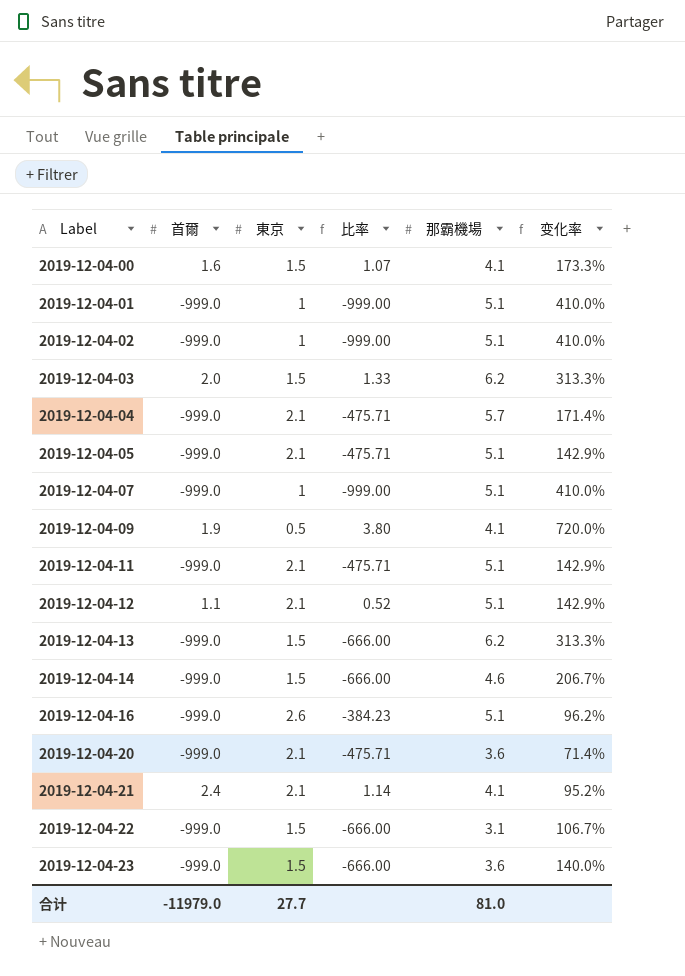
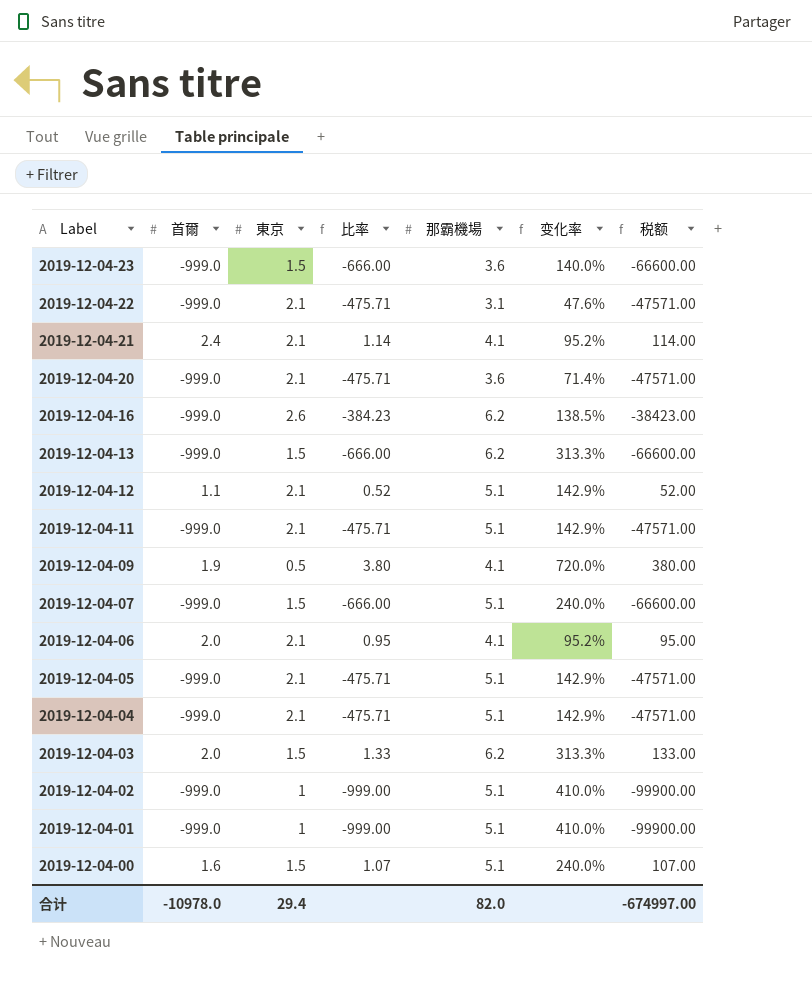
row order: Label ascending -> Label descending
column 税额 | formula: none -> [比率] * 100
row 2019-12-04-14: -999.0 | 1.5 | -666.00 | 4.6 | 206.7% -> none
2019-12-04-22 | 東京: 1.5 -> 2.1
2019-12-04-22 | 比率: -666.00 -> -475.71
2019-12-04-22 | 变化率: 106.7% -> 47.6%
2019-12-04-16 | 那霸機場: 5.1 -> 6.2
2019-12-04-16 | 变化率: 96.2% -> 138.5%
2019-12-04-07 | 東京: 1 -> 1.5
2019-12-04-07 | 比率: -999.00 -> -666.00
2019-12-04-07 | 变化率: 410.0% -> 240.0%
row 2019-12-04-06: none -> 2.0 | 2.1 | 0.95 | 4.1 | 95.2% | 95.00
2019-12-04-04 | 那霸機場: 5.7 -> 5.1
2019-12-04-04 | 变化率: 171.4% -> 142.9%
2019-12-04-00 | 那霸機場: 4.1 -> 5.1
2019-12-04-00 | 变化率: 173.3% -> 240.0%
合计 | 首爾: -11979.0 -> -10978.0
合计 | 東京: 27.7 -> 29.4
合计 | 那霸機場: 81.0 -> 82.0

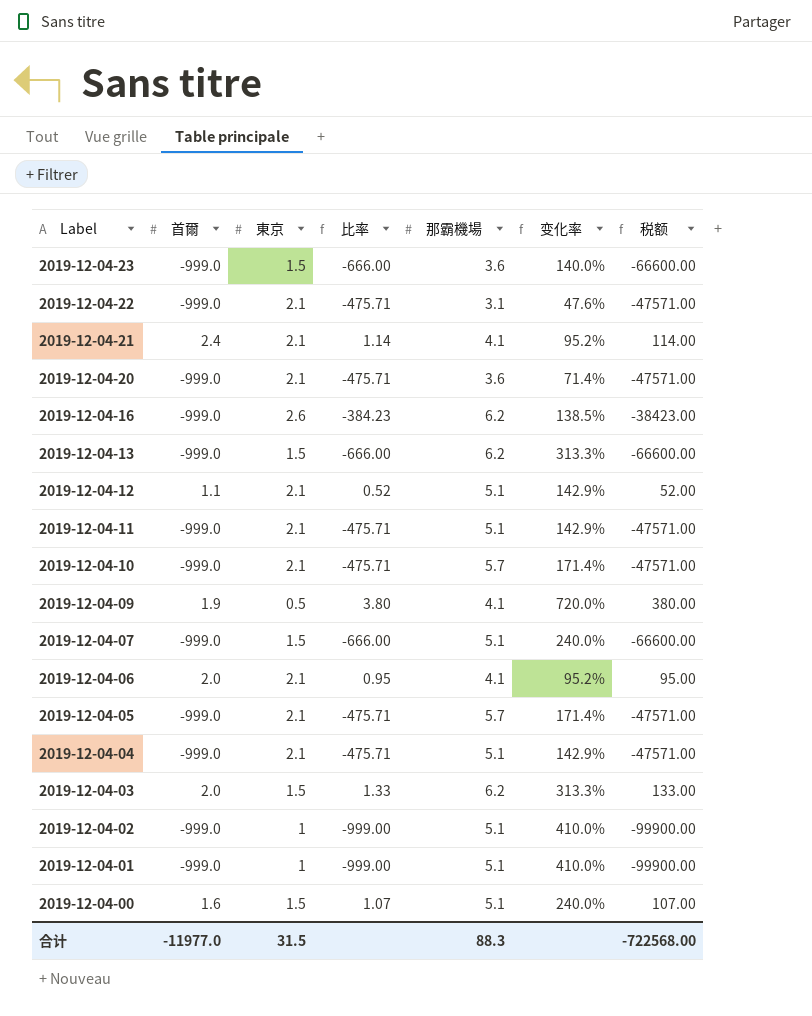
row 2019-12-04-10: none -> -999.0 | 2.1 | -475.71 | 5.7 | 171.4% | -47571.00
2019-12-04-05 | 那霸機場: 5.1 -> 5.7
2019-12-04-05 | 变化率: 142.9% -> 171.4%
合计 | 首爾: -10978.0 -> -11977.0
合计 | 東京: 29.4 -> 31.5
合计 | 那霸機場: 82.0 -> 88.3
合计 | 税额: -674997.00 -> -722568.00

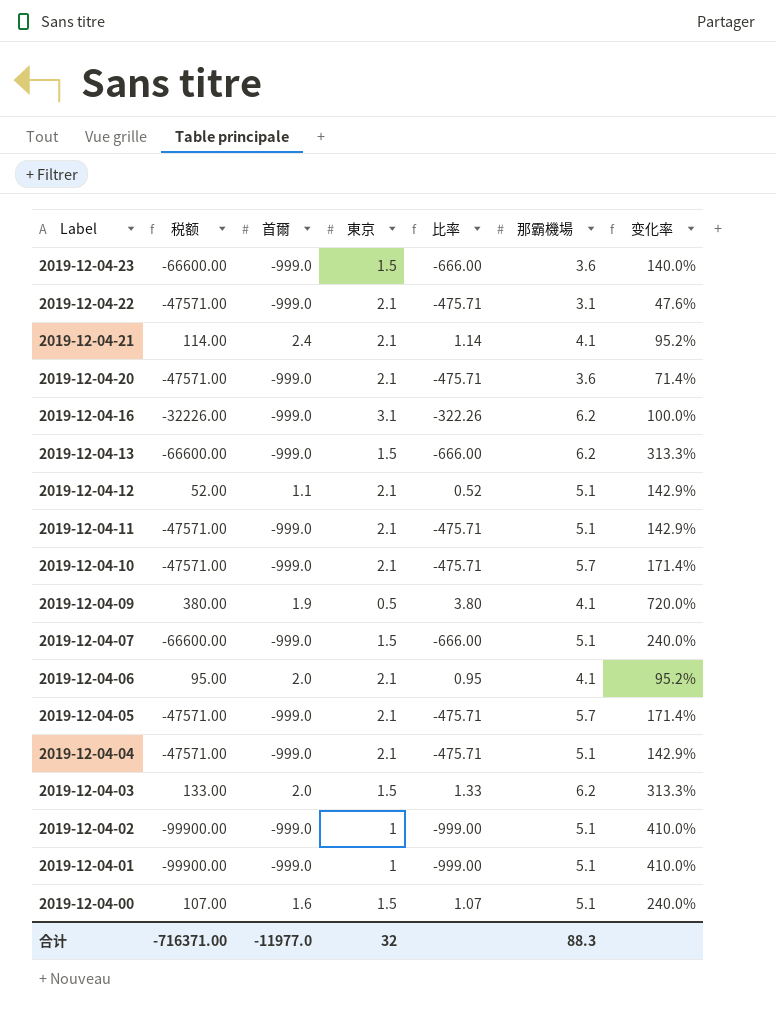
column 税额 | position: 7 -> 2
2019-12-04-16 | 税额: -38423.00 -> -32226.00
2019-12-04-16 | 東京: 2.6 -> 3.1
2019-12-04-16 | 比率: -384.23 -> -322.26
2019-12-04-16 | 变化率: 138.5% -> 100.0%
合计 | 税额: -722568.00 -> -716371.00
合计 | 東京: 31.5 -> 32

